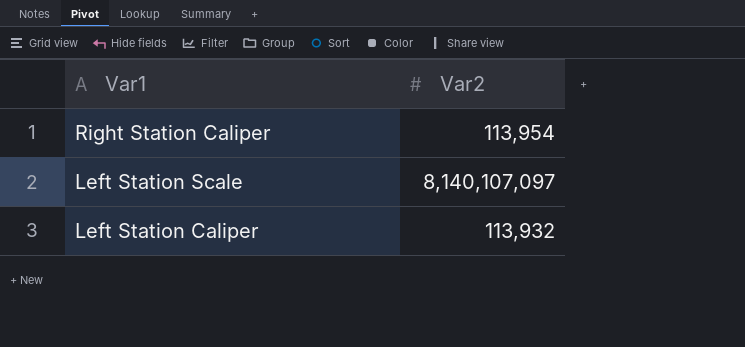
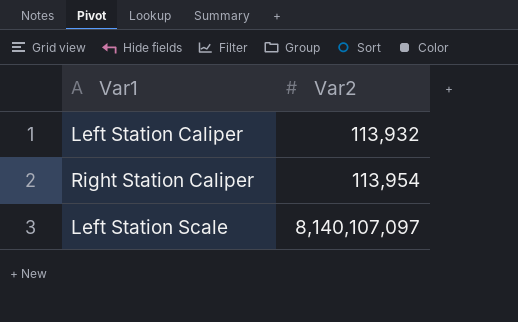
row order: Var1 descending -> Var2 ascending

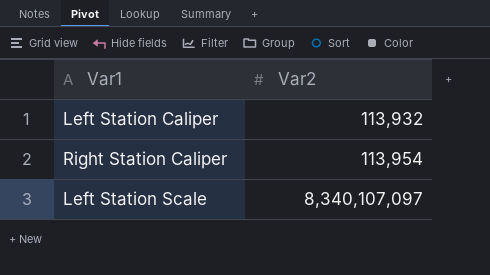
Left Station Scale | Var2: 8,140,107,097 -> 8,340,107,097

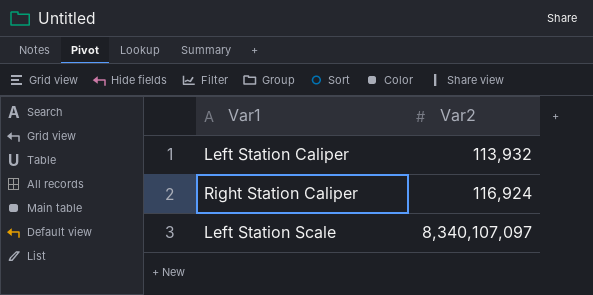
Right Station Caliper | Var2: 113,954 -> 116,924

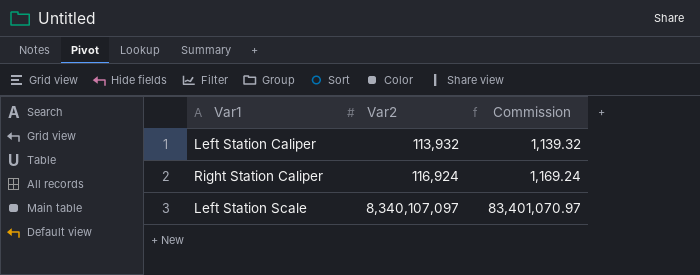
column Commission | formula: none -> [Var2] * 0.01

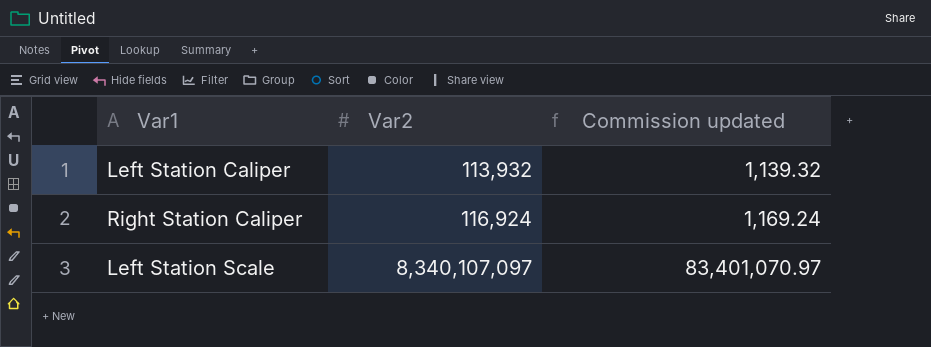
column name: Commission -> Commission updated

